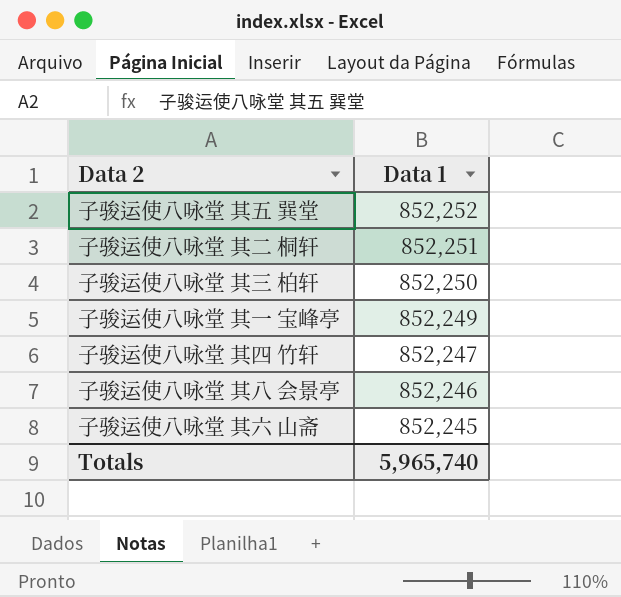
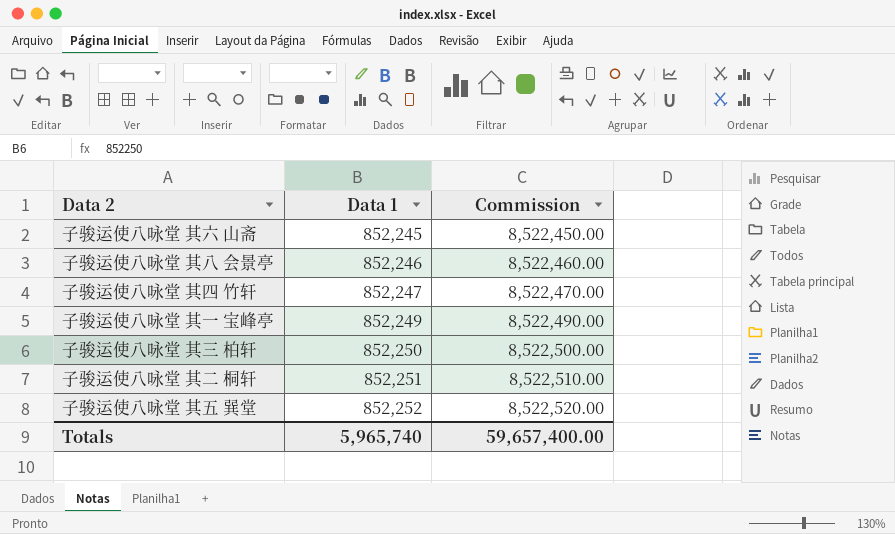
row order: Data 1 descending -> Data 1 ascending
column Commission | formula: none -> [Data 1] * 10

